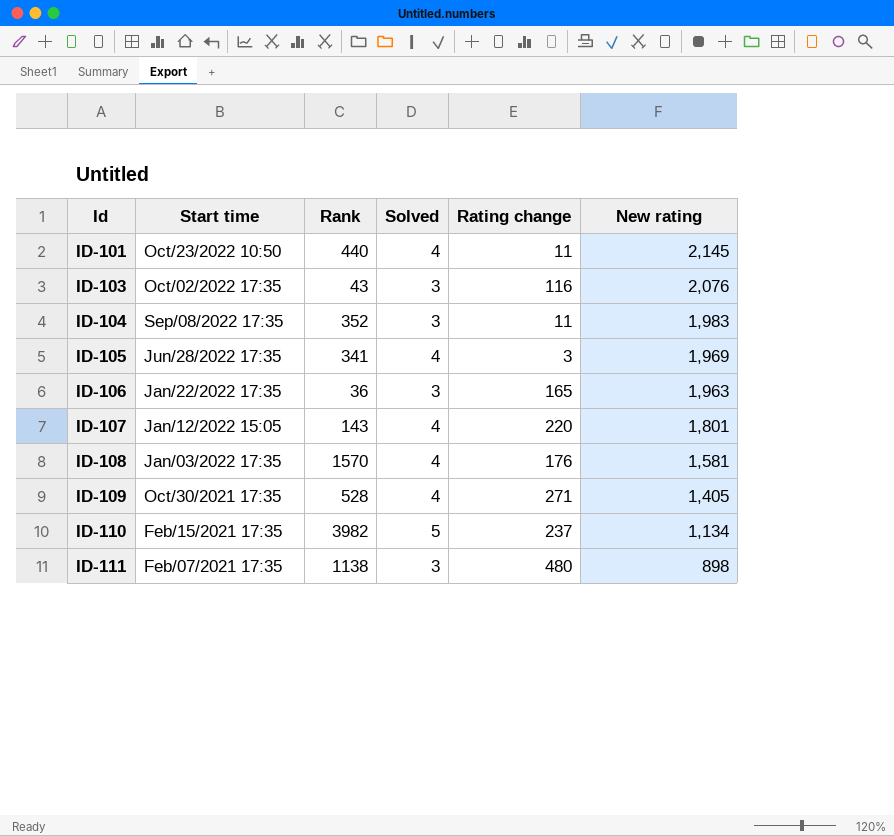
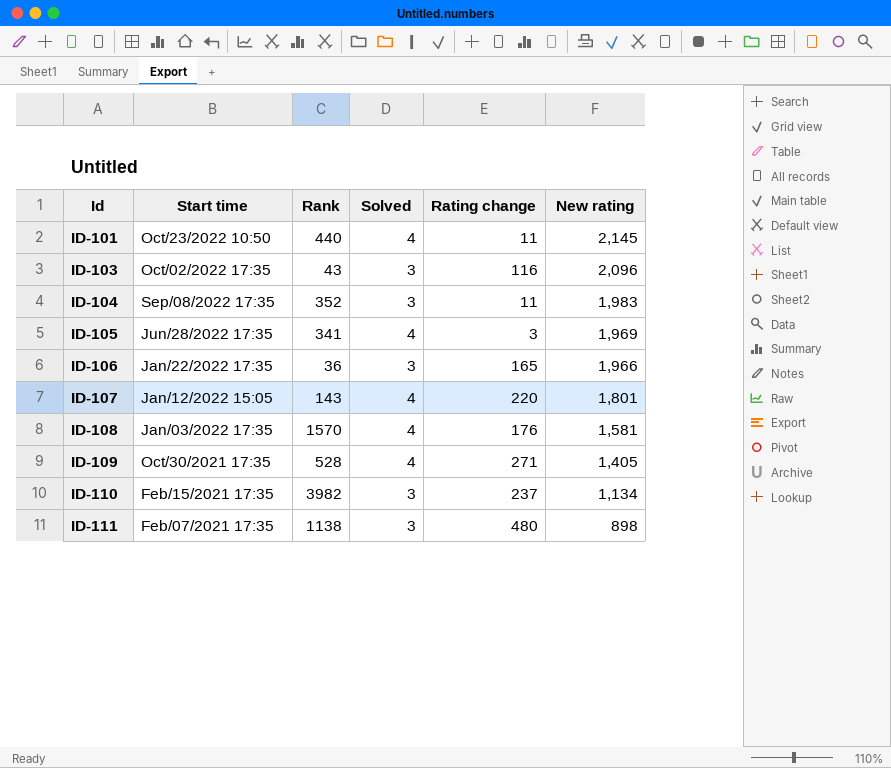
ID-103 | New rating: 2,076 -> 2,096
ID-106 | New rating: 1,963 -> 1,966
ID-110 | Solved: 5 -> 3

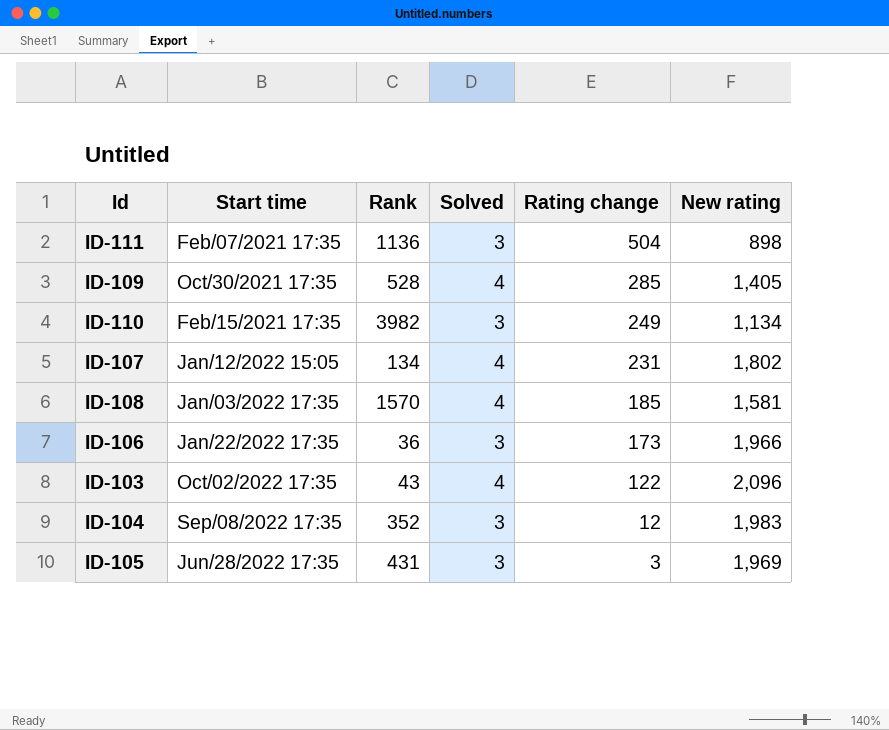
row order: Id ascending -> Rating change descending
row ID-101: Oct/23/2022 10:50 | 440 | 4 | 11 | 2,145 -> none
ID-111 | Rank: 1138 -> 1136
ID-111 | Rating change: 480 -> 504
ID-109 | Rating change: 271 -> 285
ID-110 | Rating change: 237 -> 249
ID-107 | Rank: 143 -> 134
ID-107 | Rating change: 220 -> 231
ID-107 | New rating: 1,801 -> 1,802
ID-108 | Rating change: 176 -> 185
ID-106 | Rating change: 165 -> 173
ID-103 | Solved: 3 -> 4
ID-103 | Rating change: 116 -> 122
ID-104 | Rating change: 11 -> 12
ID-105 | Rank: 341 -> 431
ID-105 | Solved: 4 -> 3

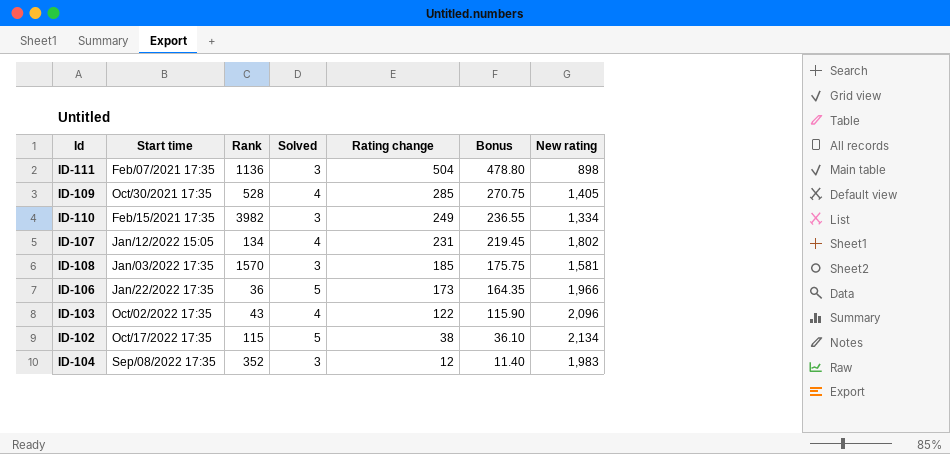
column Bonus | formula: none -> [Rating change] * 0.95
row ID-105: Jun/28/2022 17:35 | 431 | 3 | 3 | 1,969 -> none
ID-110 | New rating: 1,134 -> 1,334
ID-108 | Solved: 4 -> 3
ID-106 | Solved: 3 -> 5
row ID-102: none -> Oct/17/2022 17:35 | 115 | 5 | 38 | 36.10 | 2,134

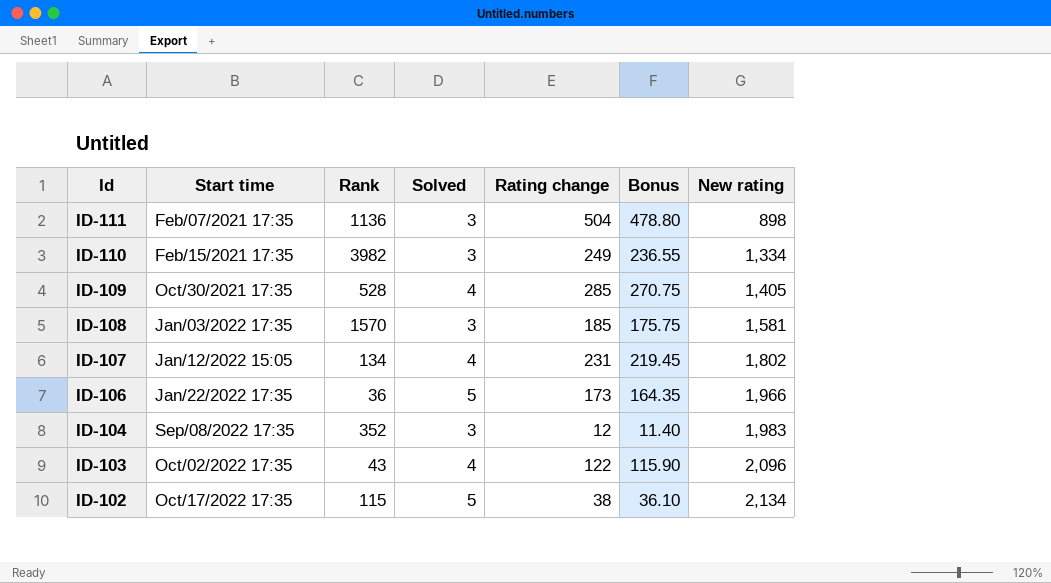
row order: Rating change descending -> Id descending

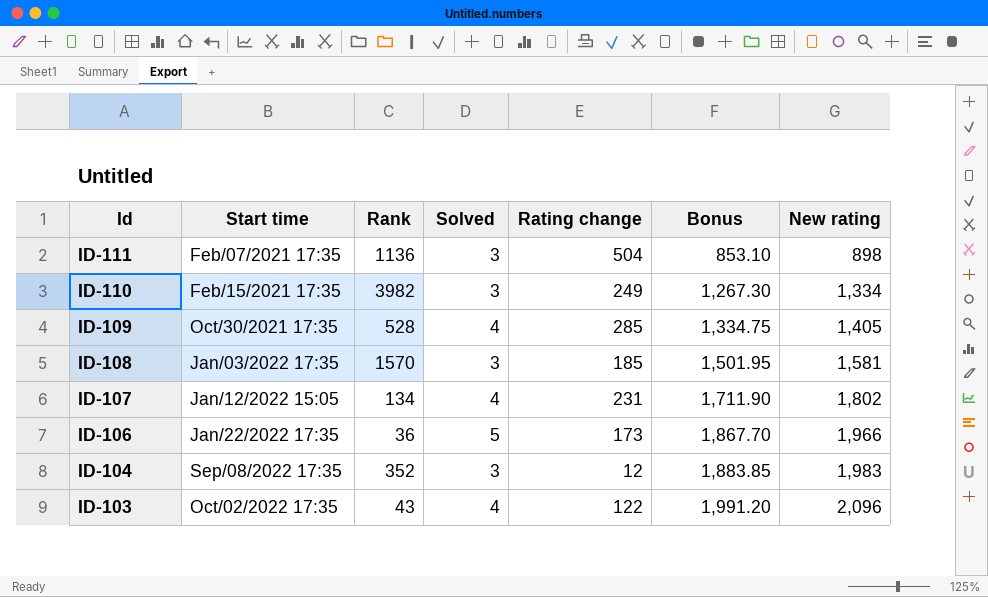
column Bonus | formula: [Rating change] * 0.95 -> [New rating] * 0.95
row ID-102: Oct/17/2022 17:35 | 115 | 5 | 38 | 36.10 | 2,134 -> none

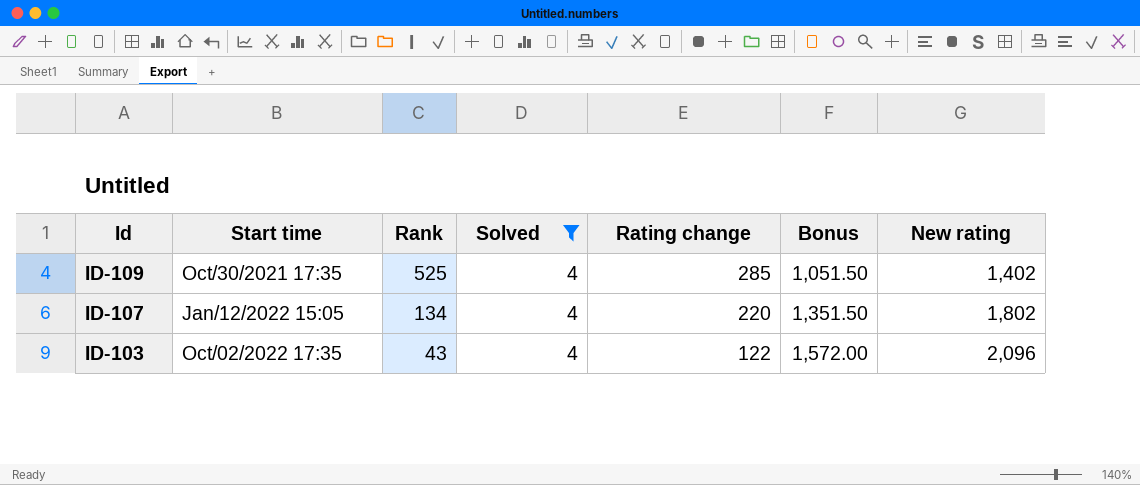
filter: none -> Solved = 4
column Bonus | formula: [New rating] * 0.95 -> [New rating] * 0.75
ID-109 | Rank: 528 -> 525
ID-109 | New rating: 1,405 -> 1,402
ID-107 | Rating change: 231 -> 220

